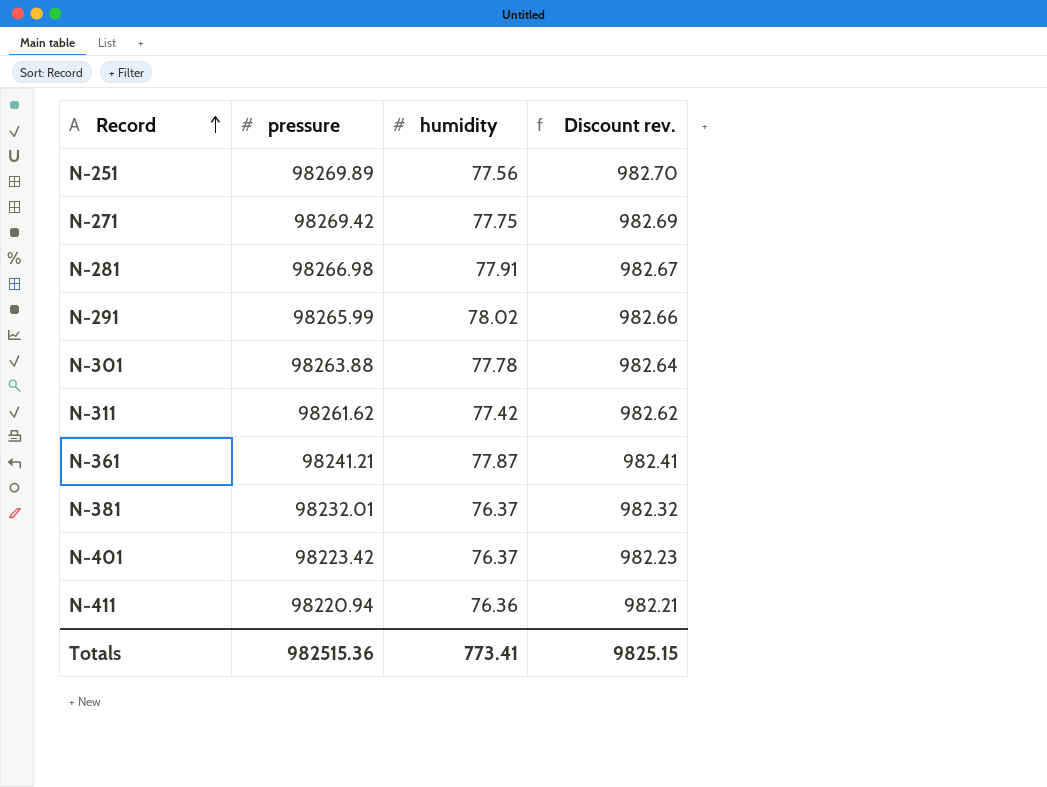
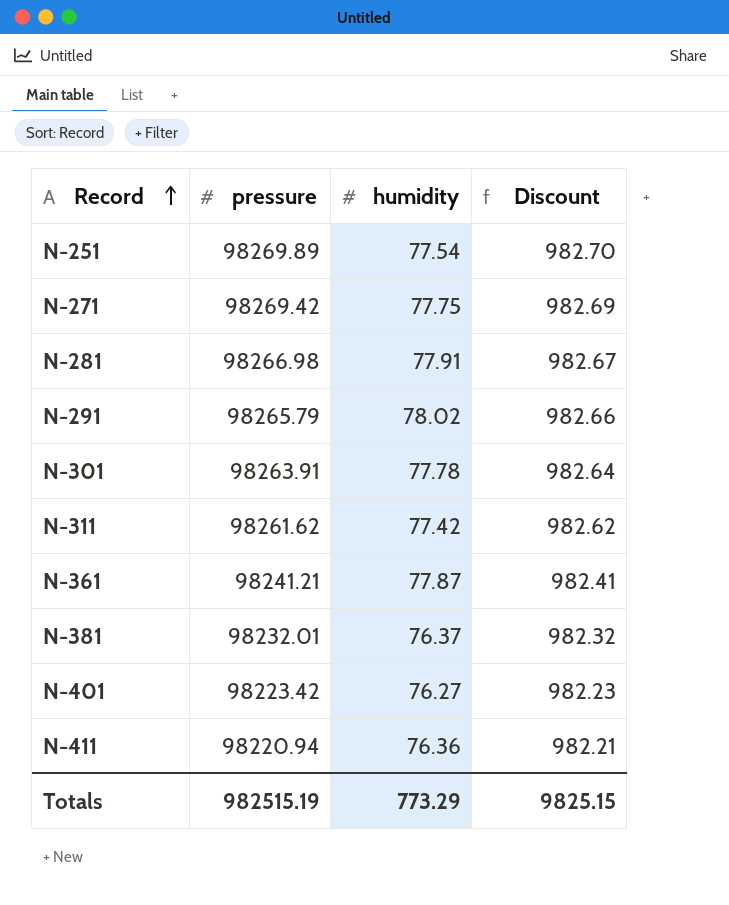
column name: Discount rev. -> Discount
N-251 | humidity: 77.56 -> 77.54
N-291 | pressure: 98265.99 -> 98265.79
N-301 | pressure: 98263.88 -> 98263.91
N-401 | humidity: 76.37 -> 76.27
Totals | pressure: 982515.36 -> 982515.19
Totals | humidity: 773.41 -> 773.29

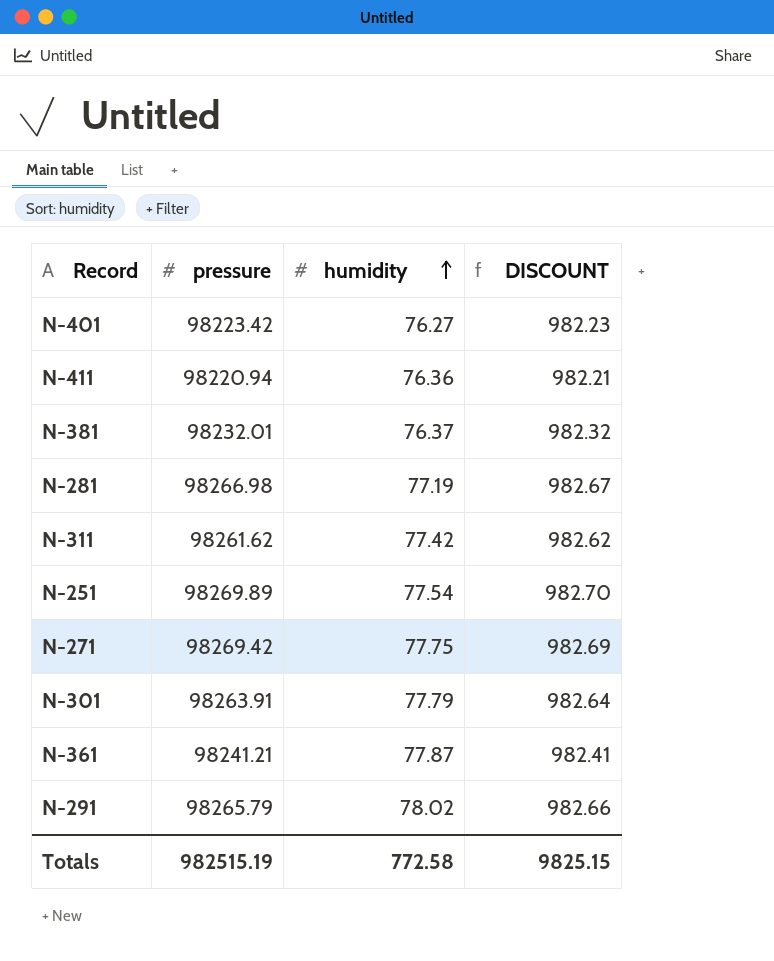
row order: Record ascending -> humidity ascending
column name: Discount -> DISCOUNT
N-281 | humidity: 77.91 -> 77.19
N-301 | humidity: 77.78 -> 77.79
Totals | humidity: 773.29 -> 772.58

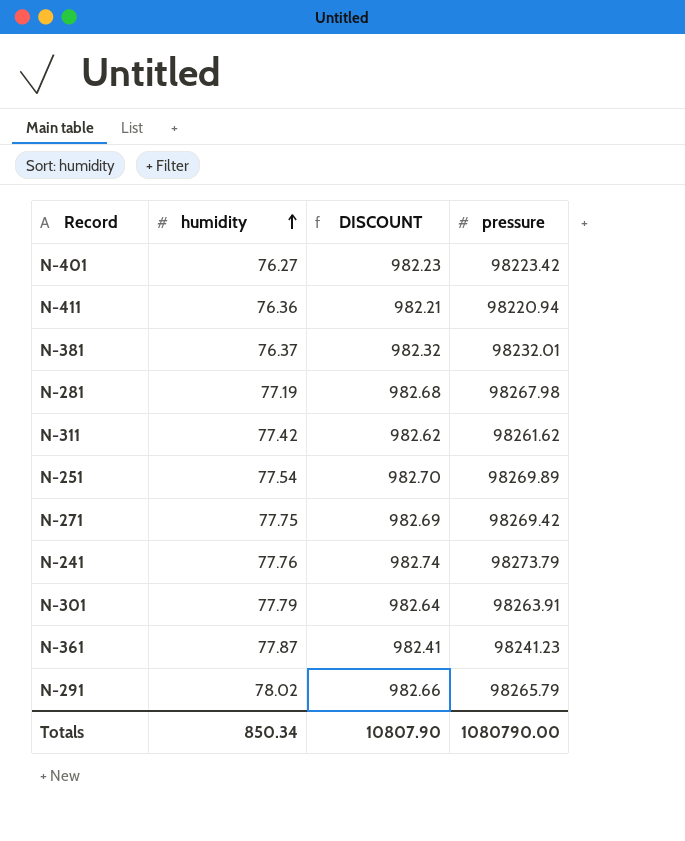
column pressure | position: 2 -> 4
N-281 | DISCOUNT: 982.67 -> 982.68
N-281 | pressure: 98266.98 -> 98267.98
row N-241: none -> 77.76 | 982.74 | 98273.79
N-361 | pressure: 98241.21 -> 98241.23
Totals | humidity: 772.58 -> 850.34
Totals | DISCOUNT: 9825.15 -> 10807.90
Totals | pressure: 982515.19 -> 1080790.00

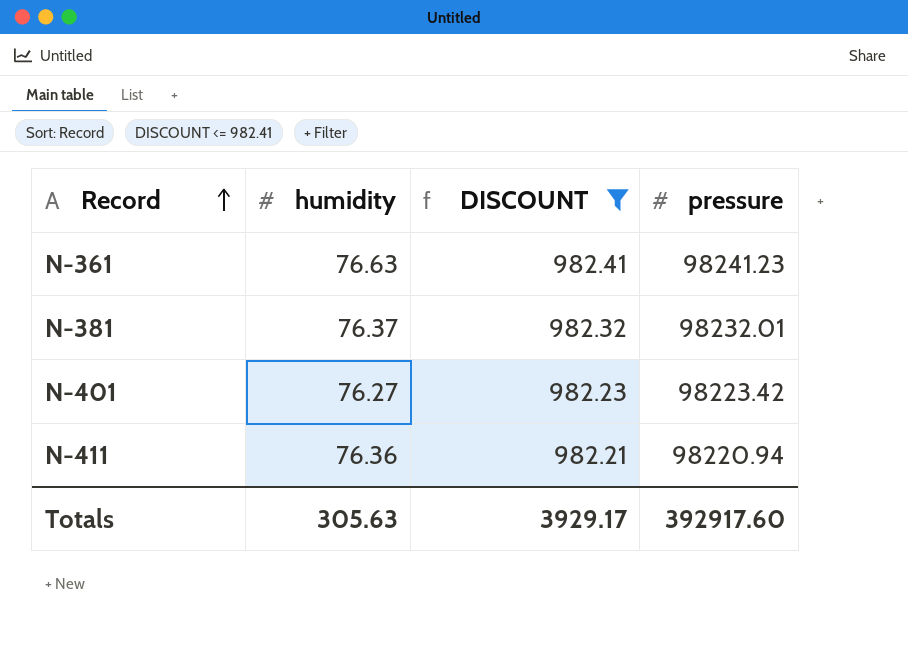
filter: none -> DISCOUNT <= 982.41
row order: humidity ascending -> Record ascending
N-361 | humidity: 77.87 -> 76.63
Totals | humidity: 850.34 -> 305.63
Totals | DISCOUNT: 10807.90 -> 3929.17
Totals | pressure: 1080790.00 -> 392917.60

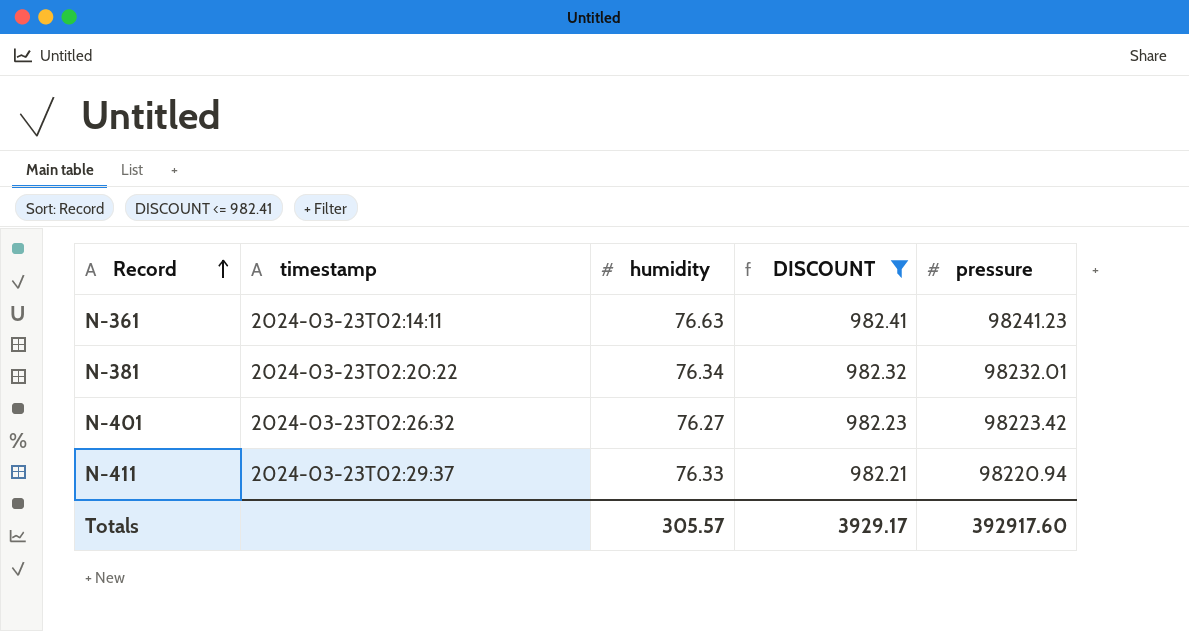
column timestamp | position: none -> 2
N-381 | humidity: 76.37 -> 76.34
N-411 | humidity: 76.36 -> 76.33
Totals | humidity: 305.63 -> 305.57

